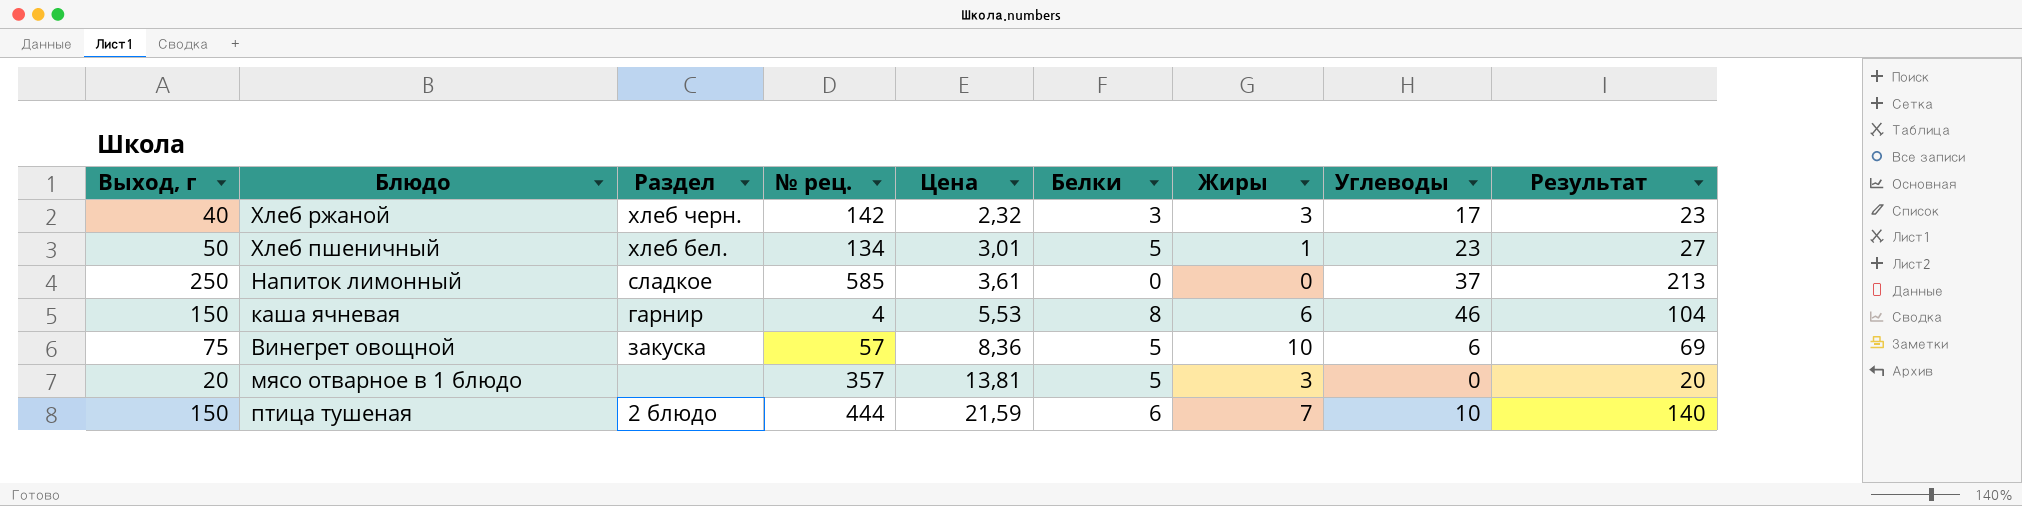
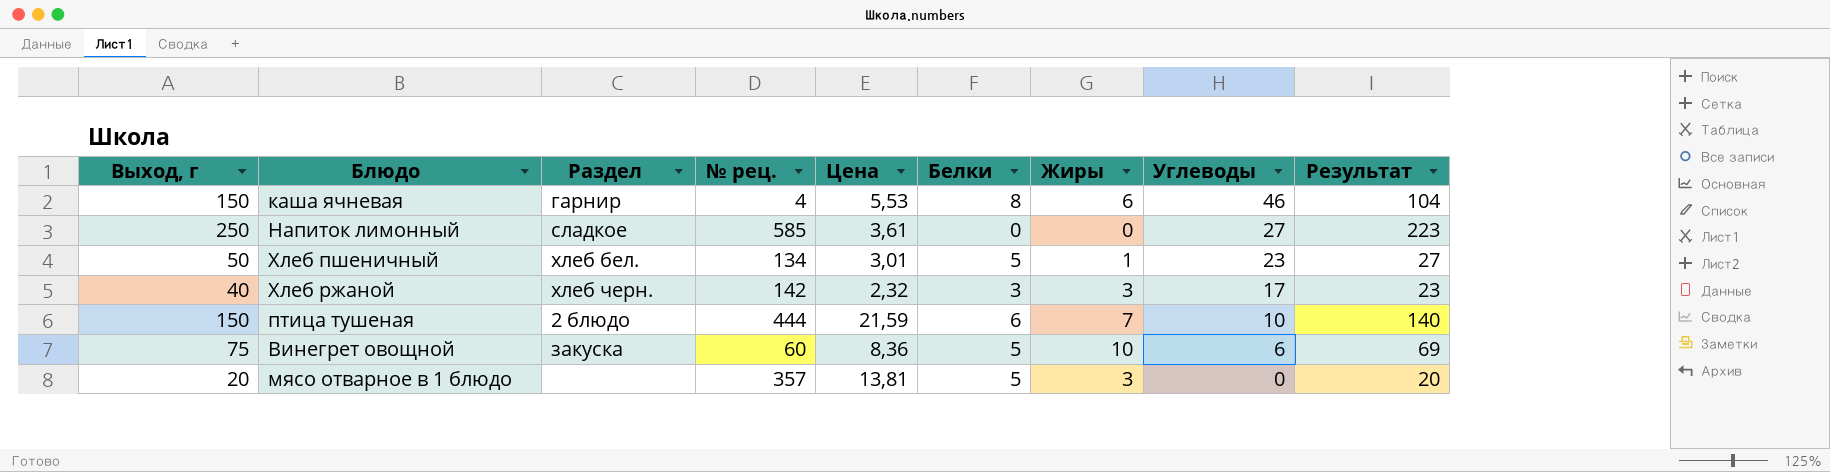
row order: Цена ascending -> Углеводы descending
Напиток лимонный | Углеводы: 37 -> 27
Напиток лимонный | Результат: 213 -> 223
Винегрет овощной | № рец.: 57 -> 60

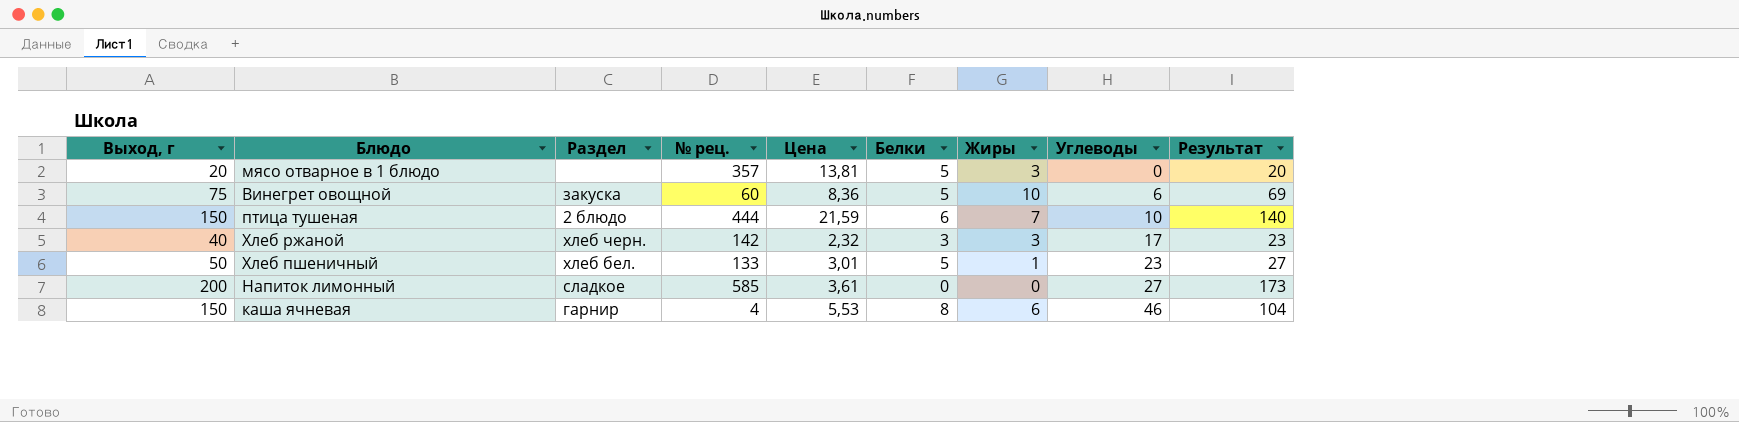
row order: Углеводы descending -> Углеводы ascending
Хлеб пшеничный | № рец.: 134 -> 133
Напиток лимонный | Выход, г: 250 -> 200
Напиток лимонный | Результат: 223 -> 173

